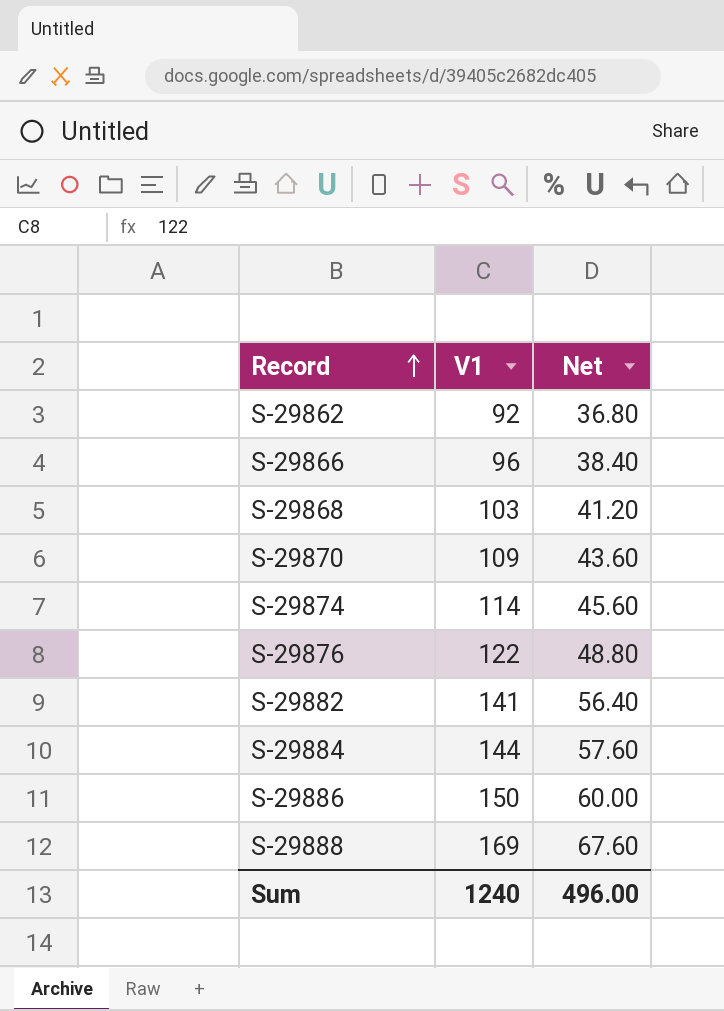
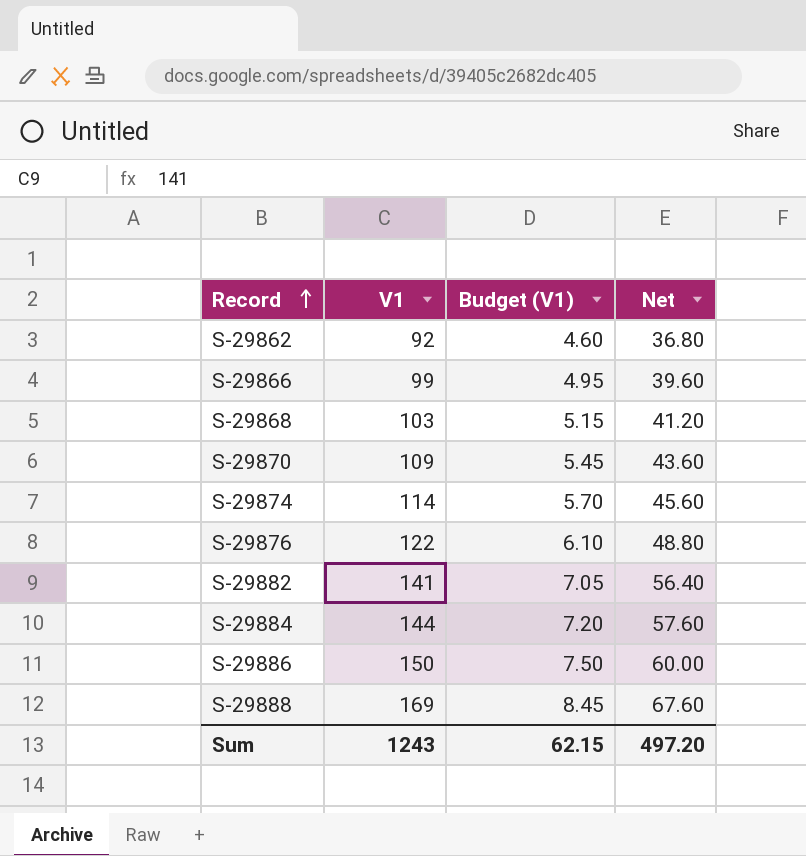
column Budget (V1) | formula: none -> [V1] * 0.05
S-29866 | V1: 96 -> 99
S-29866 | Net: 38.40 -> 39.60
Sum | V1: 1240 -> 1243
Sum | Net: 496.00 -> 497.20

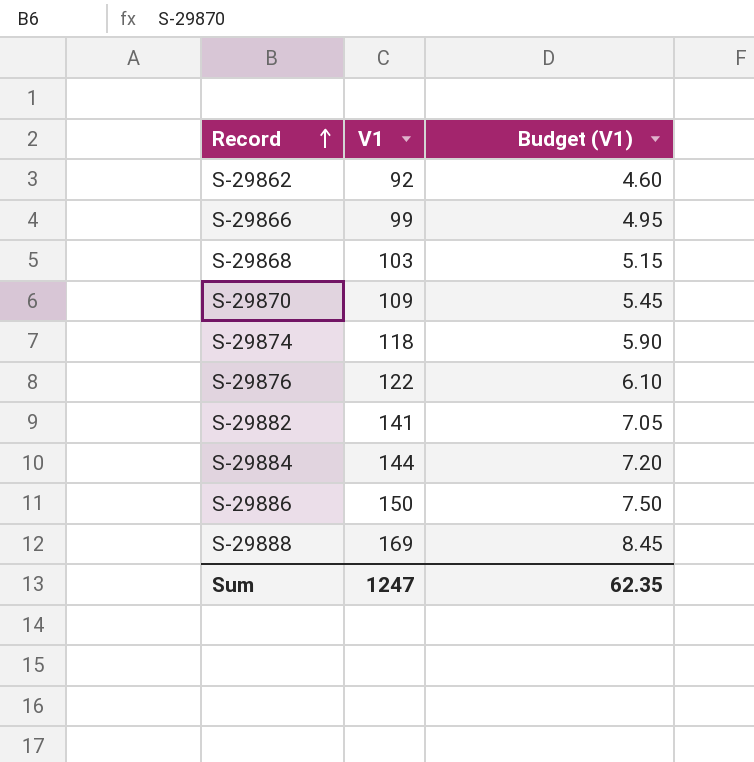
column Net | formula: [V1] * 0.4 -> none
S-29874 | V1: 114 -> 118
S-29874 | Budget (V1): 5.70 -> 5.90
Sum | V1: 1243 -> 1247
Sum | Budget (V1): 62.15 -> 62.35

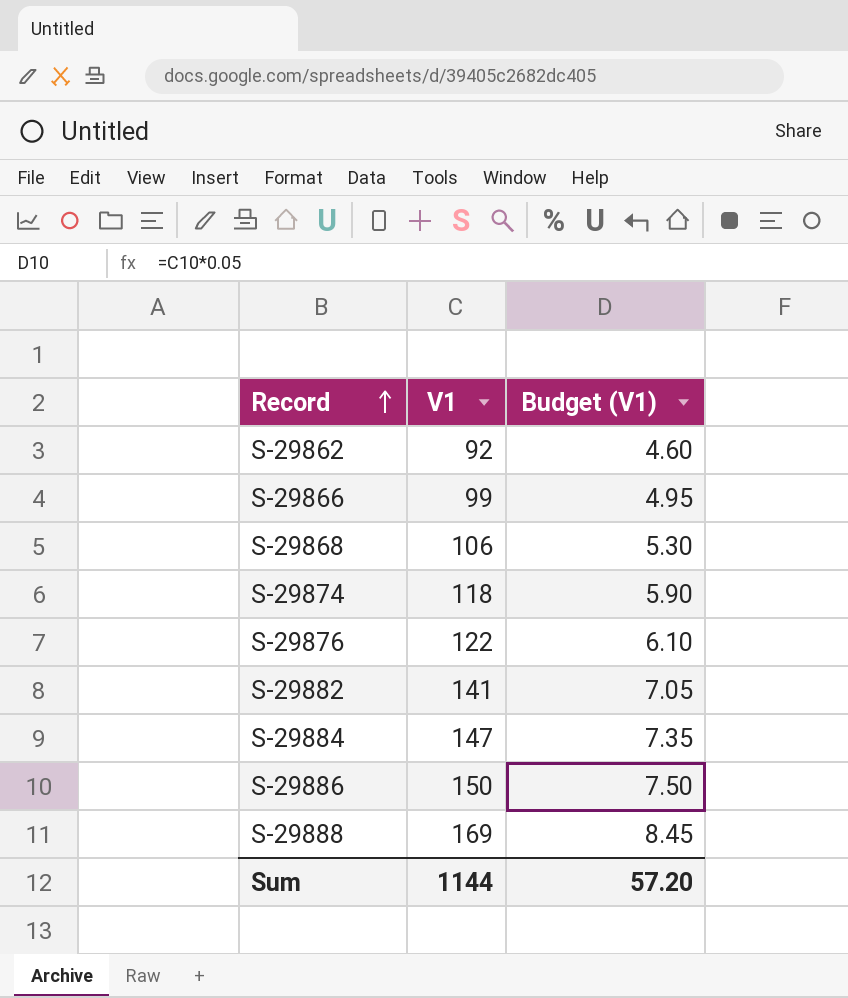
row S-29870: 109 | 5.45 -> none
S-29868 | V1: 103 -> 106
S-29868 | Budget (V1): 5.15 -> 5.30
S-29884 | V1: 144 -> 147
S-29884 | Budget (V1): 7.20 -> 7.35
Sum | V1: 1247 -> 1144
Sum | Budget (V1): 62.35 -> 57.20

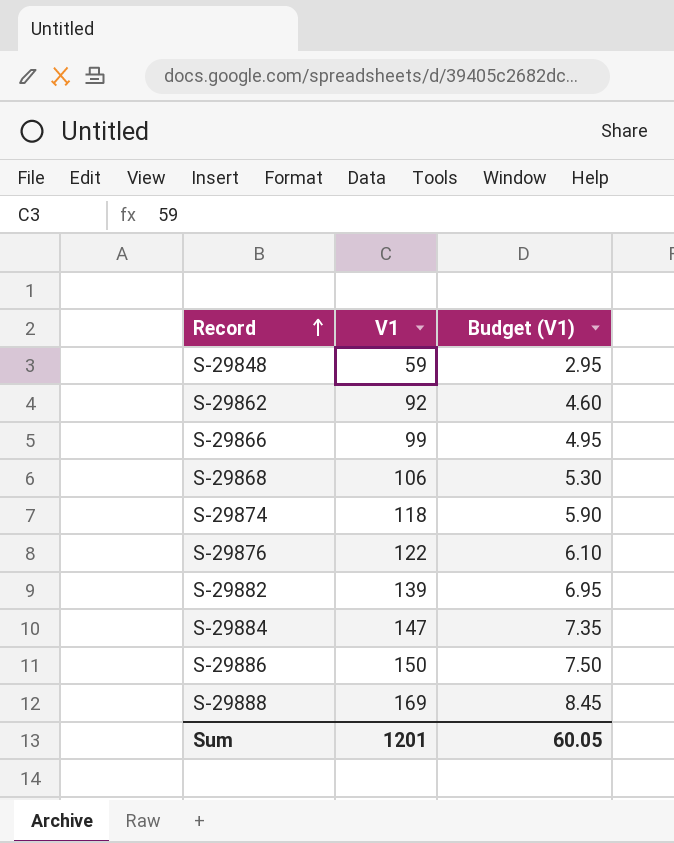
row S-29848: none -> 59 | 2.95
S-29882 | V1: 141 -> 139
S-29882 | Budget (V1): 7.05 -> 6.95
Sum | V1: 1144 -> 1201
Sum | Budget (V1): 57.20 -> 60.05

